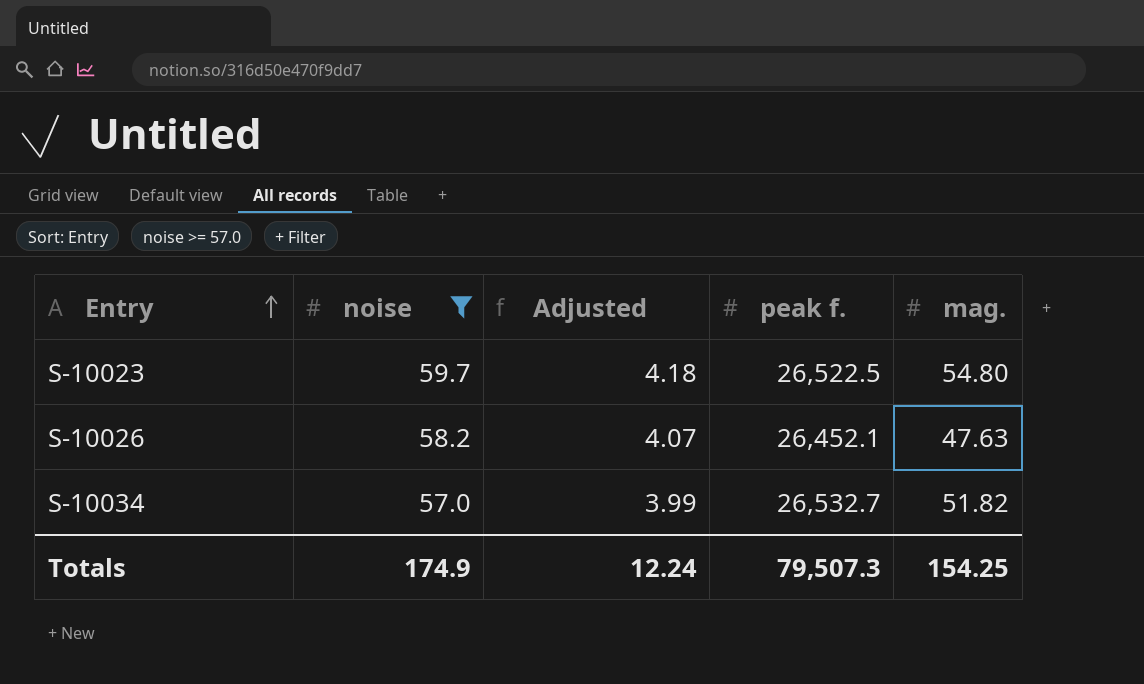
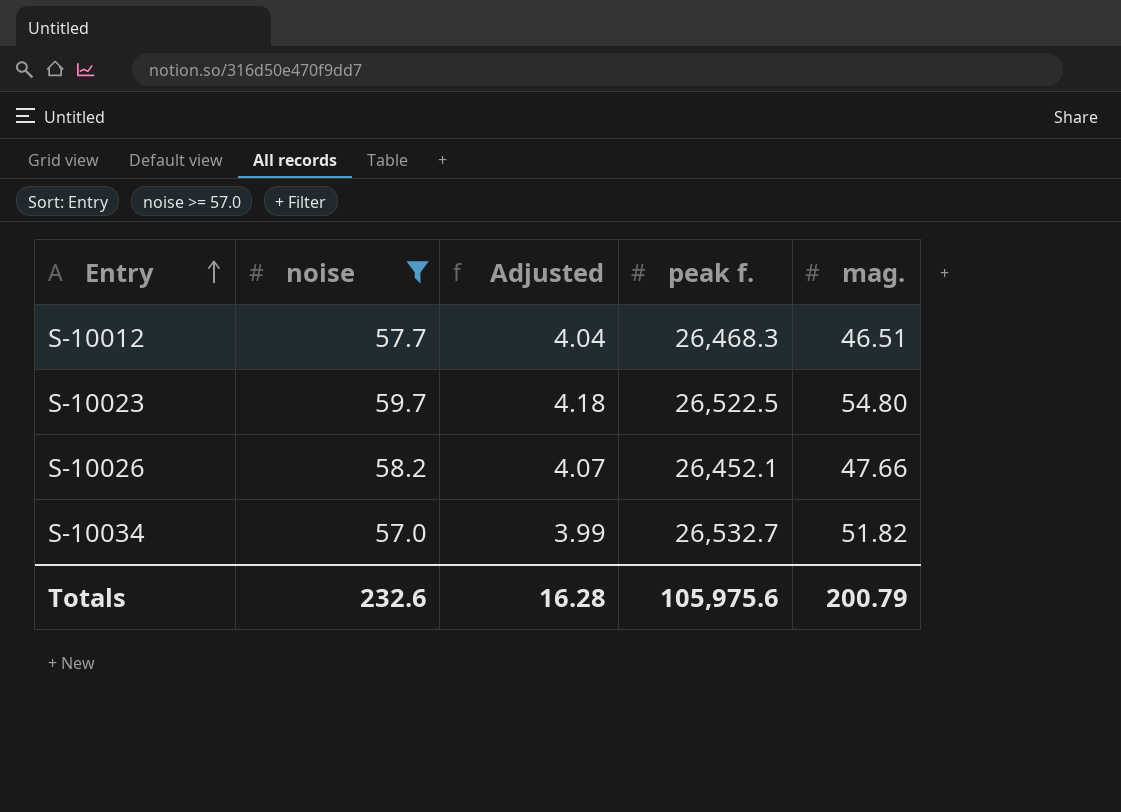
row S-10012: none -> 57.7 | 4.04 | 26,468.3 | 46.51
S-10026 | mag.: 47.63 -> 47.66
Totals | noise: 174.9 -> 232.6
Totals | Adjusted: 12.24 -> 16.28
Totals | peak f.: 79,507.3 -> 105,975.6
Totals | mag.: 154.25 -> 200.79

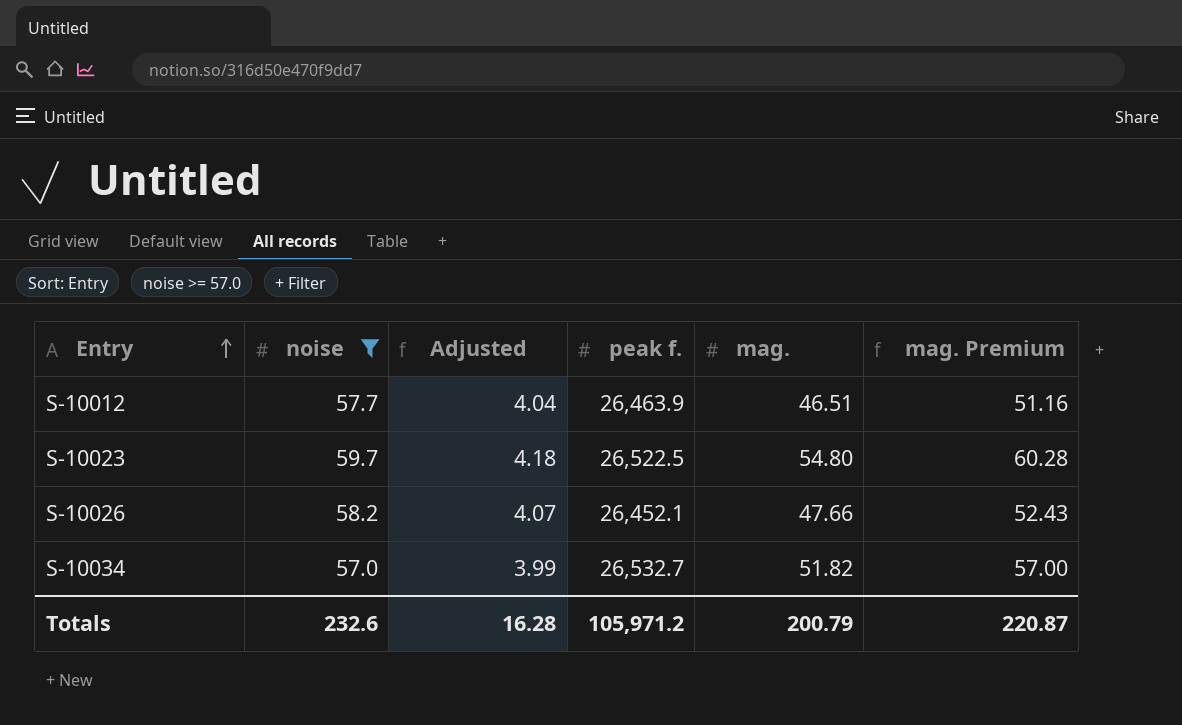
column mag. Premium | formula: none -> [mag.] * 1.1
S-10012 | peak f.: 26,468.3 -> 26,463.9
Totals | peak f.: 105,975.6 -> 105,971.2

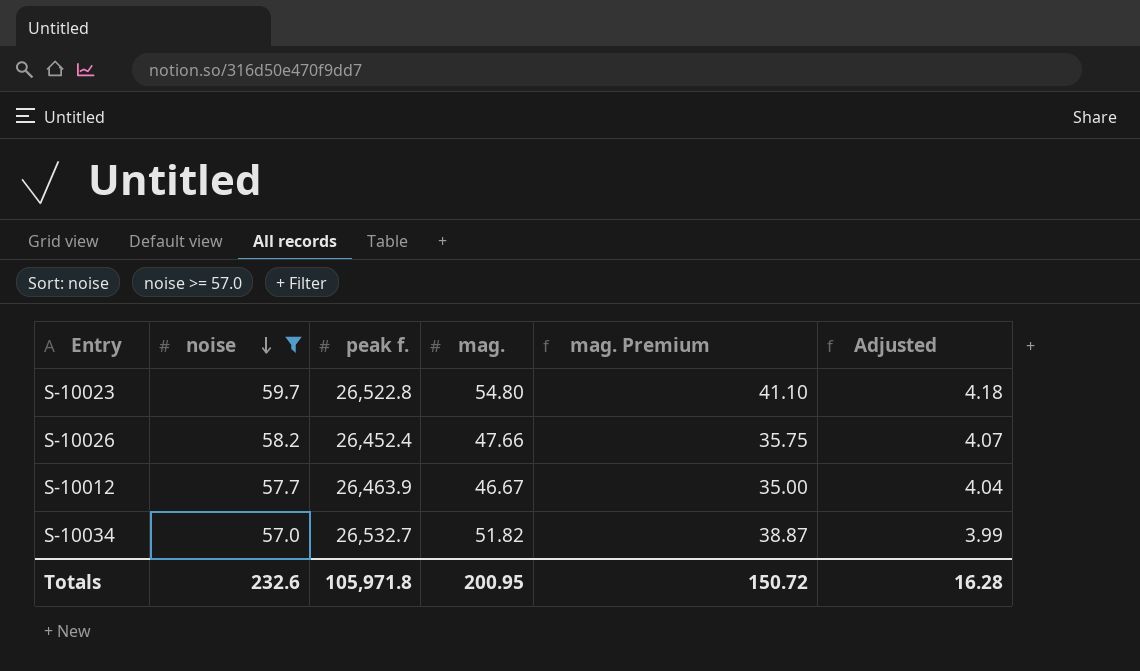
row order: Entry ascending -> noise descending
column mag. Premium | formula: [mag.] * 1.1 -> [mag.] * 0.75
column Adjusted | position: 3 -> 6
S-10023 | peak f.: 26,522.5 -> 26,522.8
S-10026 | peak f.: 26,452.1 -> 26,452.4
S-10012 | mag.: 46.51 -> 46.67
Totals | peak f.: 105,971.2 -> 105,971.8
Totals | mag.: 200.79 -> 200.95
Totals | mag. Premium: 220.87 -> 150.72

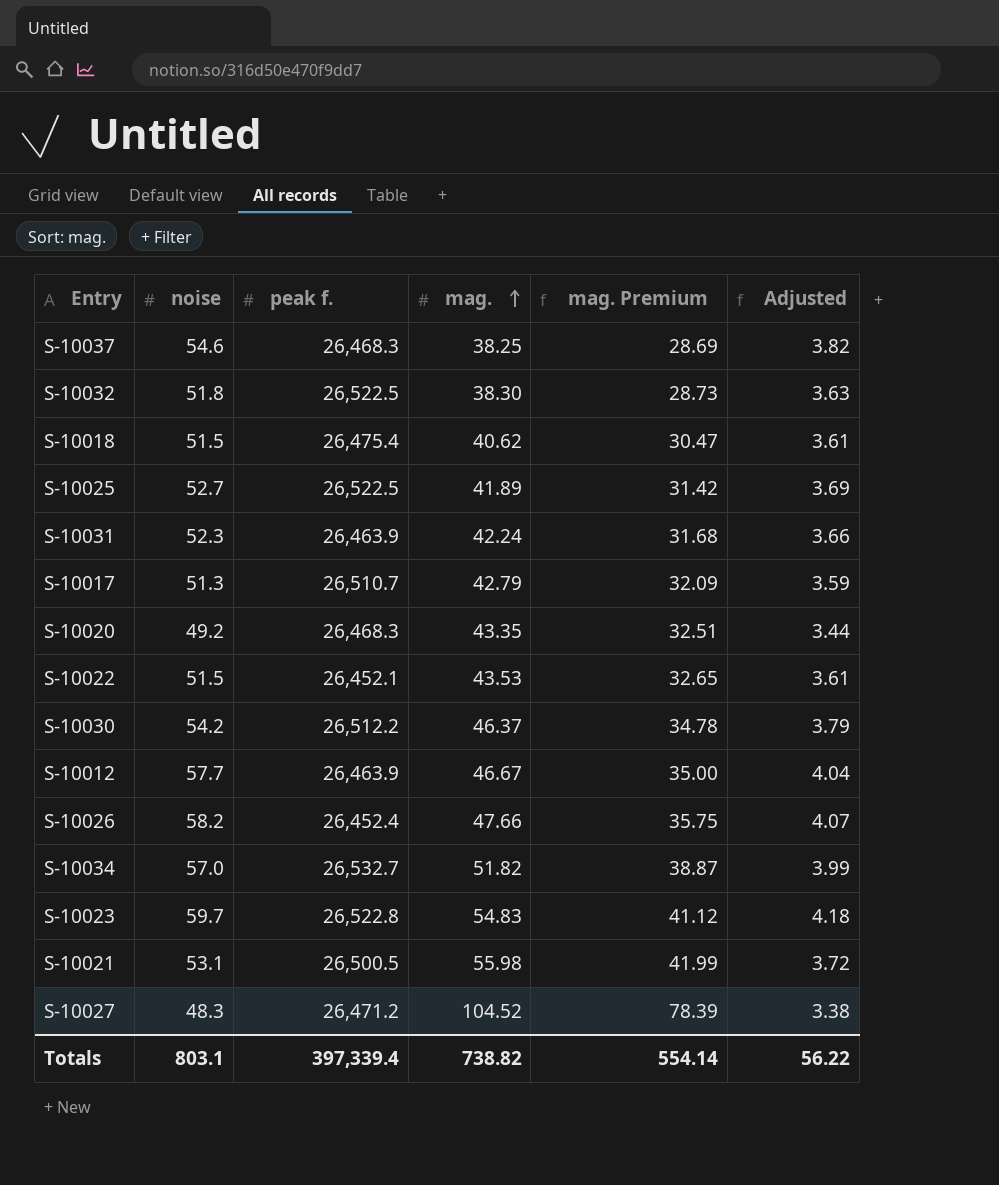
filter: noise >= 57.0 -> none
row order: noise descending -> mag. ascending
S-10023 | mag.: 54.80 -> 54.83
S-10023 | mag. Premium: 41.10 -> 41.12
Totals | noise: 232.6 -> 803.1
Totals | peak f.: 105,971.8 -> 397,339.4
Totals | mag.: 200.95 -> 738.82
Totals | mag. Premium: 150.72 -> 554.14
Totals | Adjusted: 16.28 -> 56.22

